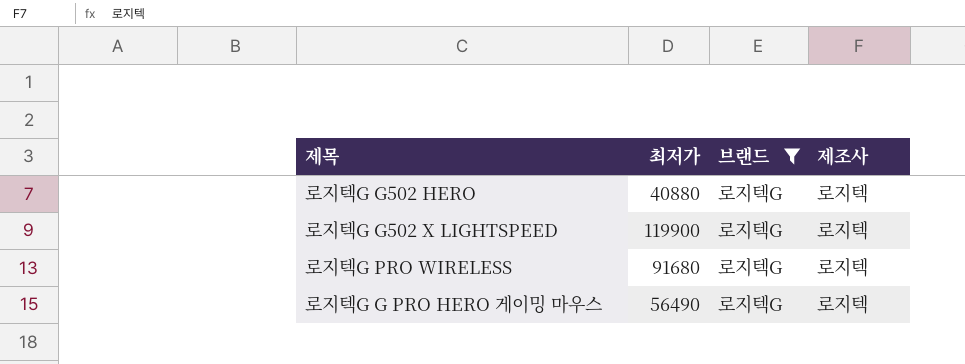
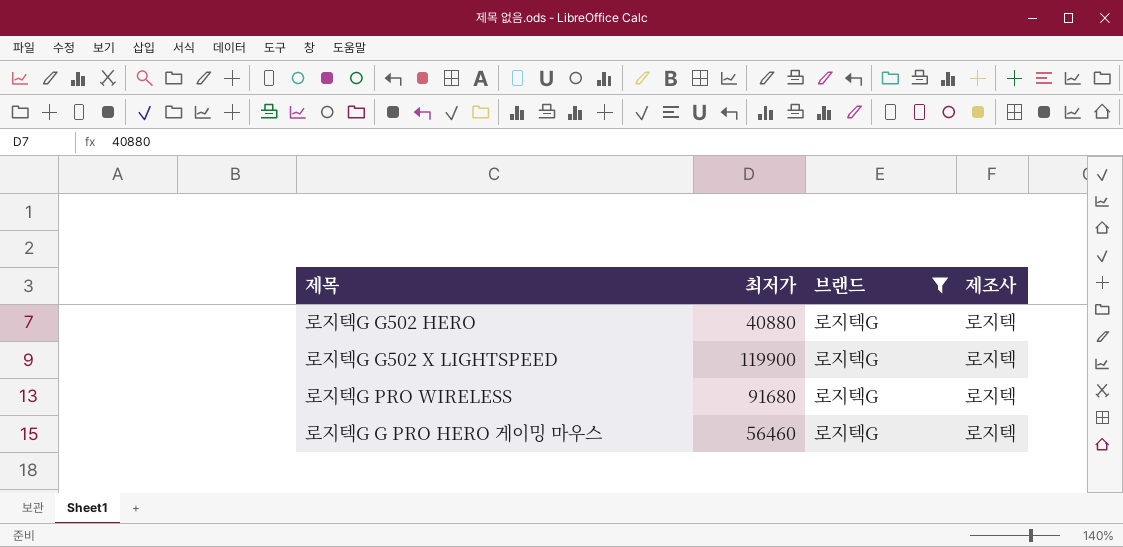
로지텍G G PRO HERO 게이밍 마우스 | 최저가: 56490 -> 56460

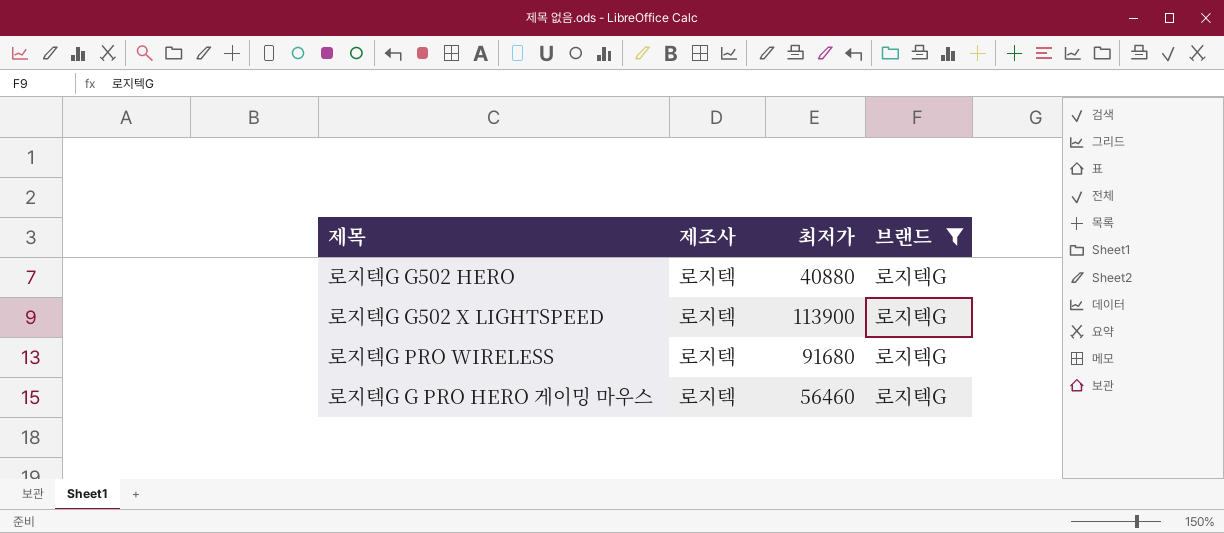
column 제조사 | position: 4 -> 2
로지텍G G502 X LIGHTSPEED | 최저가: 119900 -> 113900

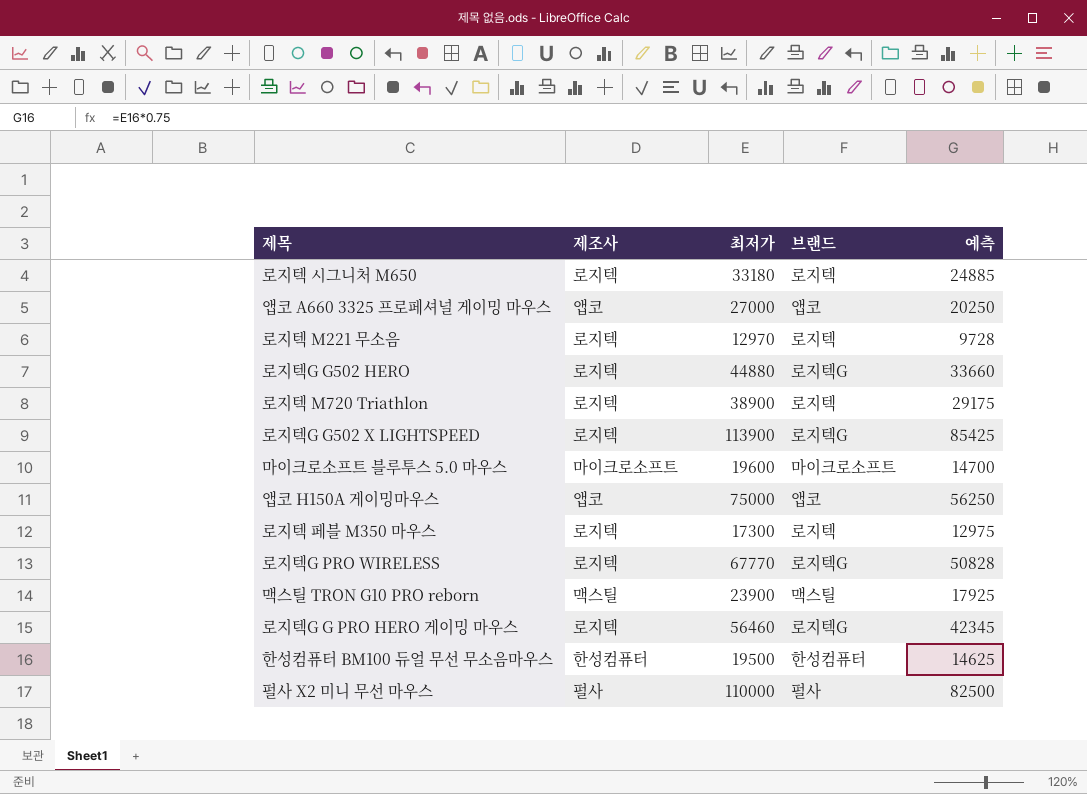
filter: 브랜드 = 로지텍G -> none
column 예측 | formula: none -> [최저가] * 0.75
로지텍G G502 HERO | 최저가: 40880 -> 44880
로지텍G PRO WIRELESS | 최저가: 91680 -> 67770

